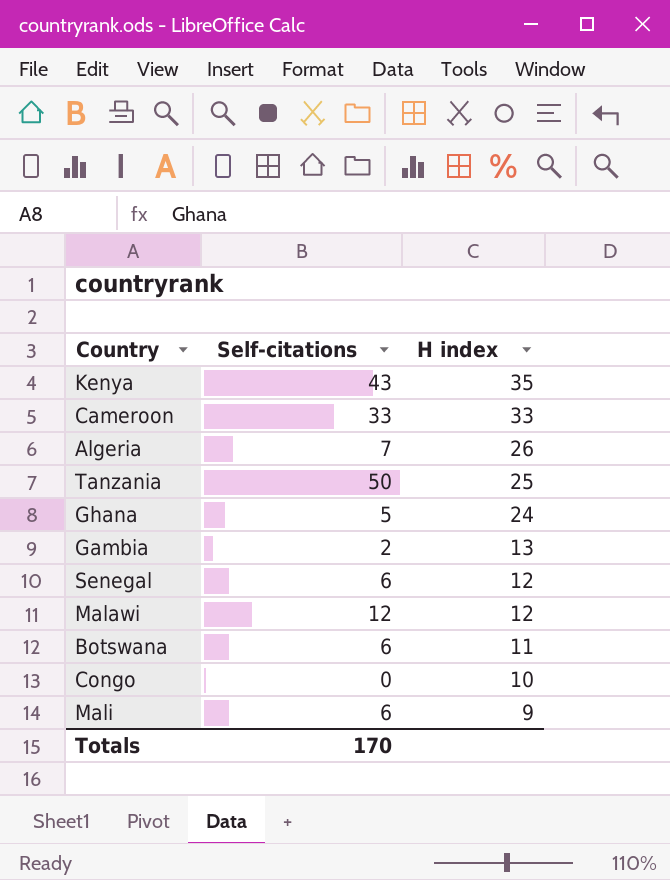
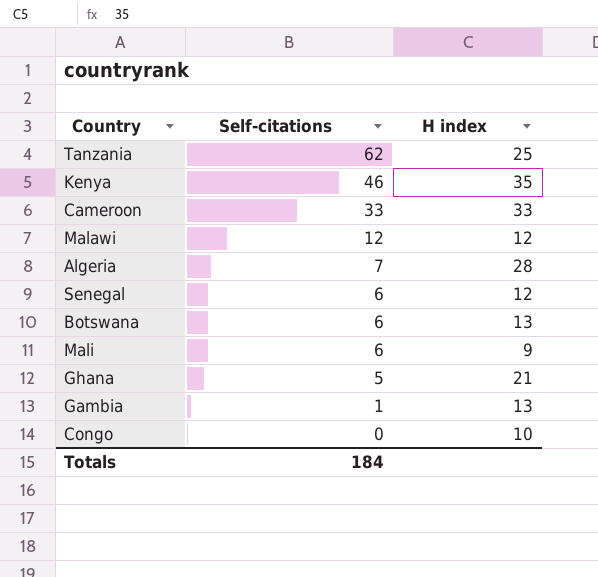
row order: H index descending -> Self-citations descending
Tanzania | Self-citations: 50 -> 62
Kenya | Self-citations: 43 -> 46
Algeria | H index: 26 -> 28
Botswana | H index: 11 -> 13
Ghana | H index: 24 -> 21
Gambia | Self-citations: 2 -> 1
Totals | Self-citations: 170 -> 184

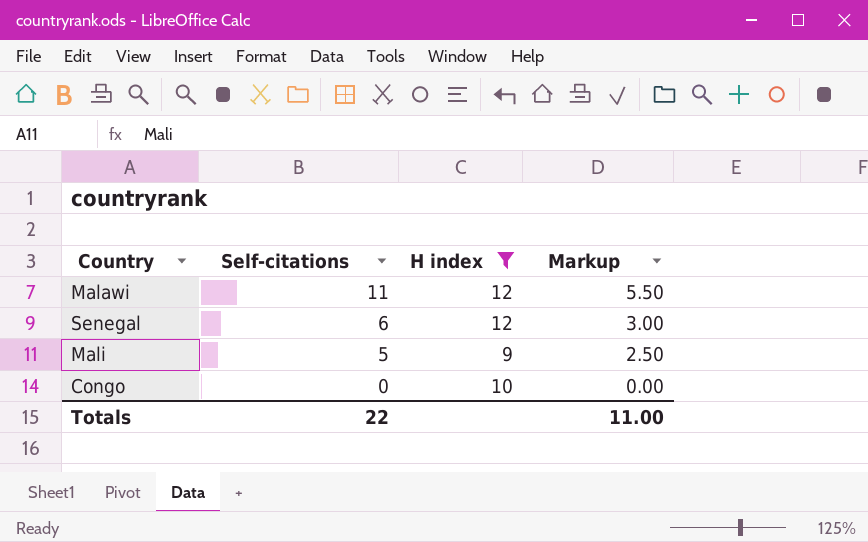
filter: none -> H index <= 12
column Markup | formula: none -> [Self-citations] * 0.5
Malawi | Self-citations: 12 -> 11
Mali | Self-citations: 6 -> 5
Totals | Self-citations: 184 -> 22

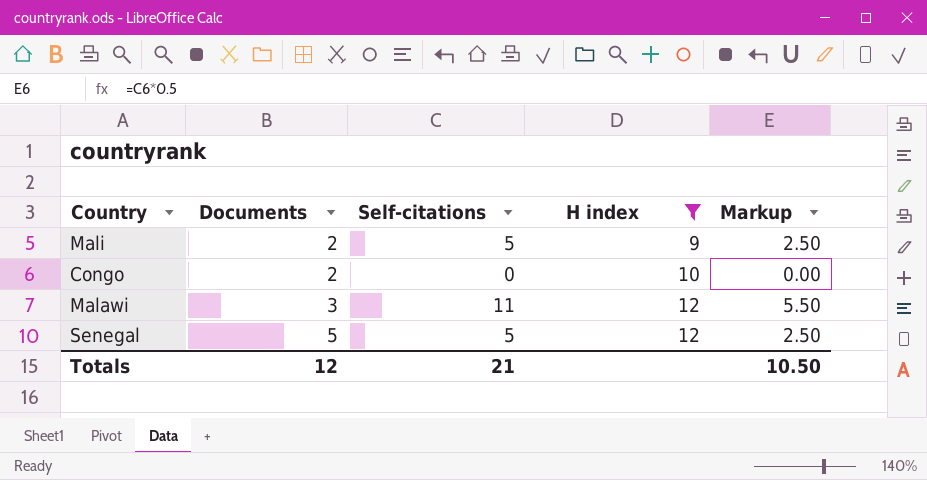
row order: Self-citations descending -> Documents ascending
column Documents | position: none -> 2
Senegal | Self-citations: 6 -> 5
Senegal | Markup: 3.00 -> 2.50
Totals | Self-citations: 22 -> 21
Totals | Markup: 11.00 -> 10.50

